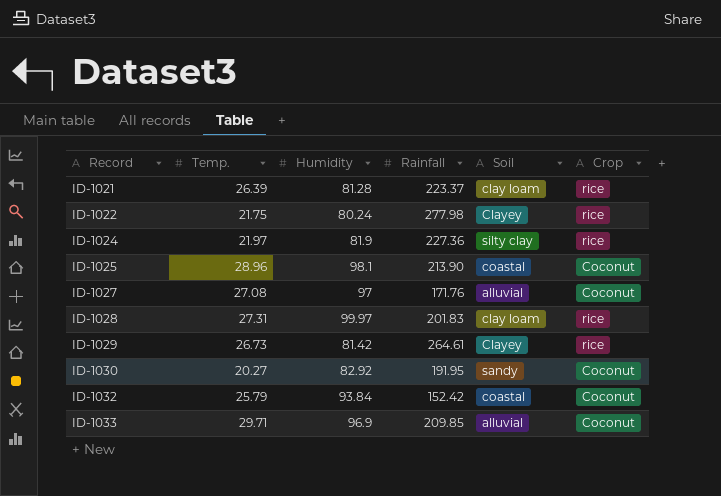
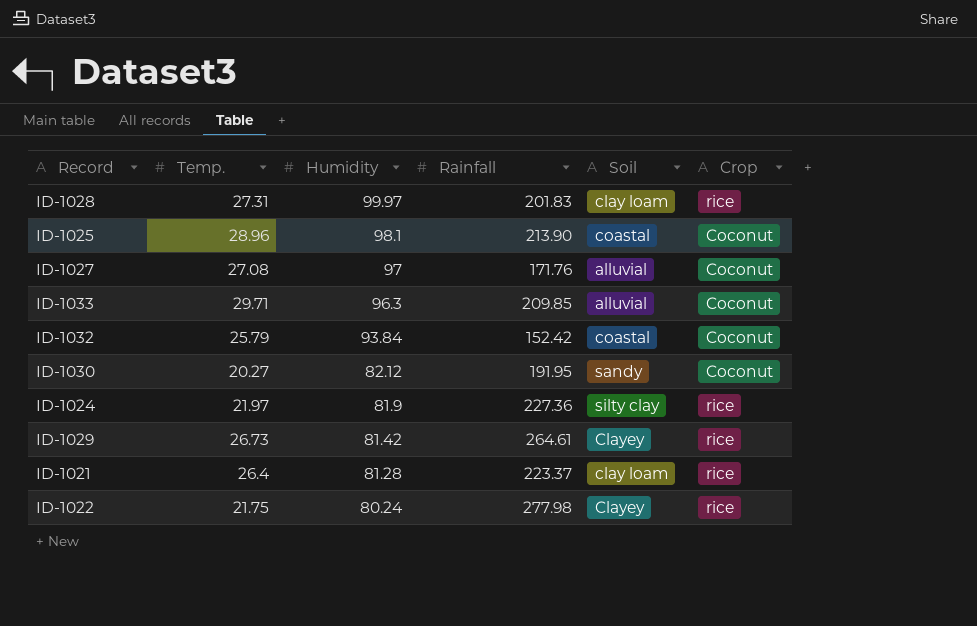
row order: Record ascending -> Humidity descending
ID-1033 | Humidity: 96.9 -> 96.3
ID-1030 | Humidity: 82.92 -> 82.12
ID-1021 | Temp.: 26.39 -> 26.4

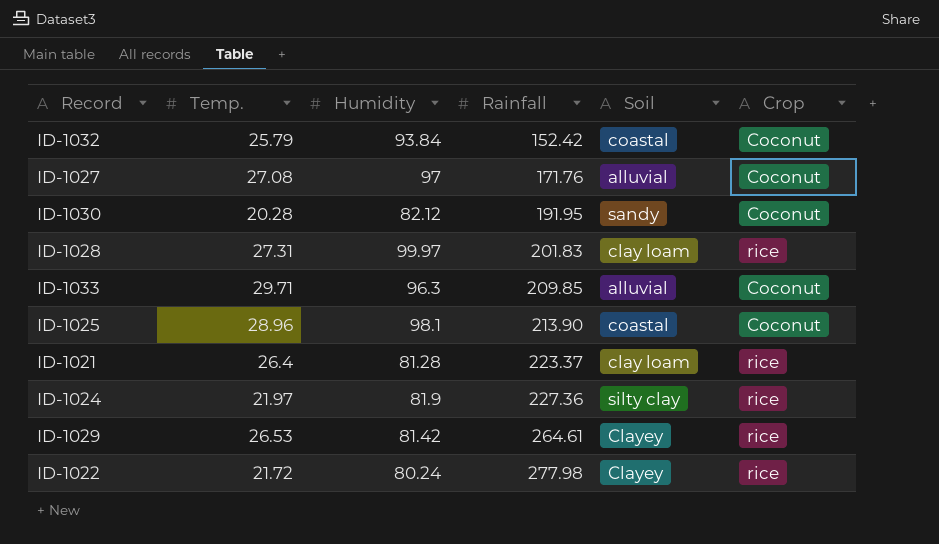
row order: Humidity descending -> Rainfall ascending
ID-1030 | Temp.: 20.27 -> 20.28
ID-1029 | Temp.: 26.73 -> 26.53
ID-1022 | Temp.: 21.75 -> 21.72

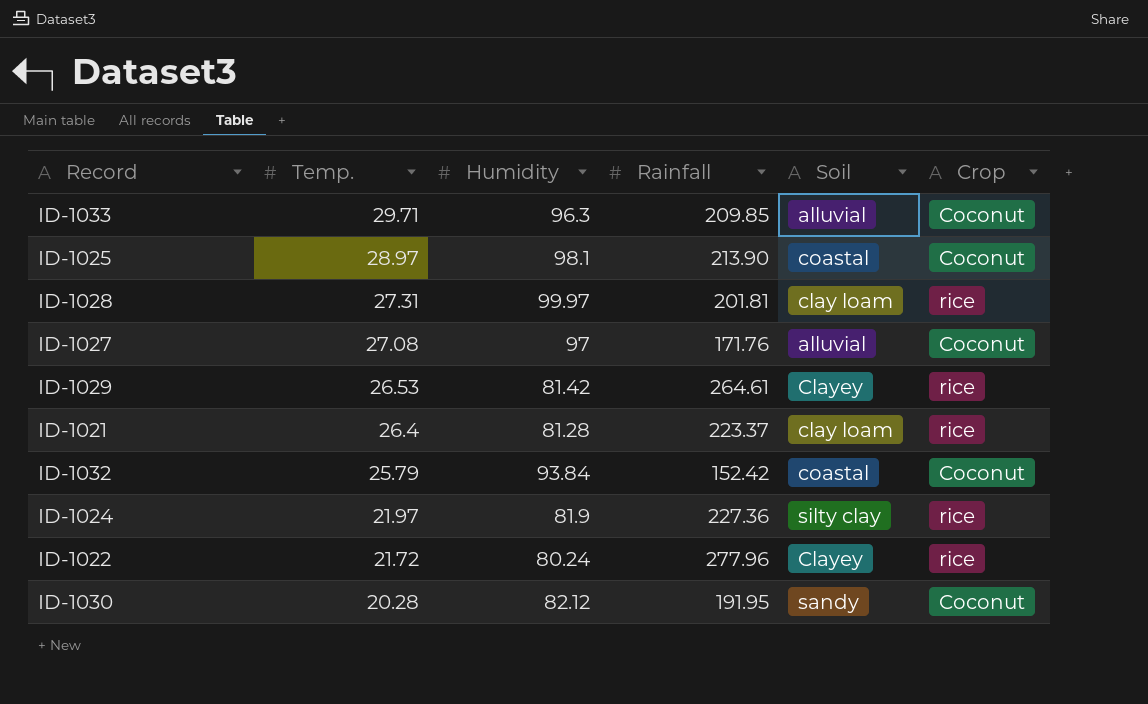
row order: Rainfall ascending -> Temp. descending
ID-1025 | Temp.: 28.96 -> 28.97
ID-1028 | Rainfall: 201.83 -> 201.81
ID-1022 | Rainfall: 277.98 -> 277.96

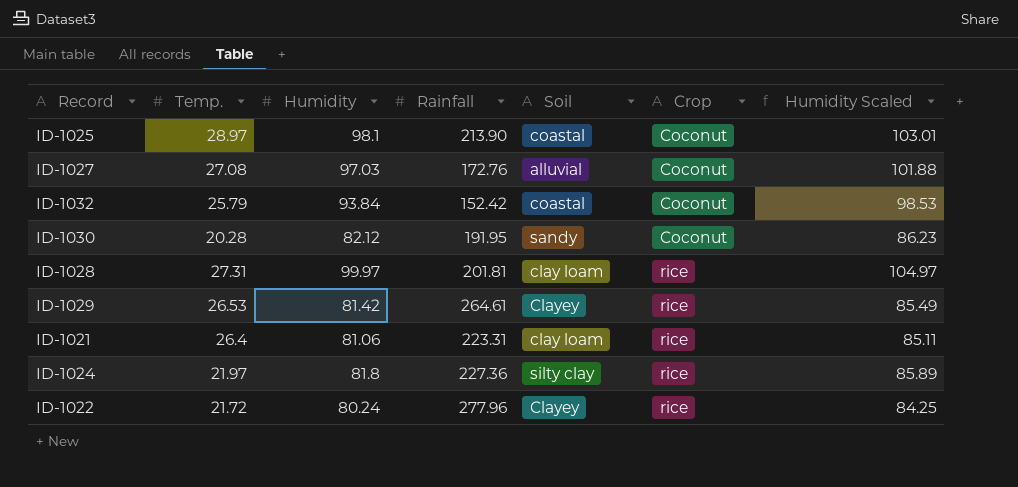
row order: Temp. descending -> Crop ascending
column Humidity Scaled | formula: none -> [Humidity] * 1.05
row ID-1033: 29.71 | 96.3 | 209.85 | alluvial | Coconut -> none
ID-1027 | Humidity: 97 -> 97.03
ID-1027 | Rainfall: 171.76 -> 172.76
ID-1021 | Humidity: 81.28 -> 81.06
ID-1021 | Rainfall: 223.37 -> 223.31
ID-1024 | Humidity: 81.9 -> 81.8

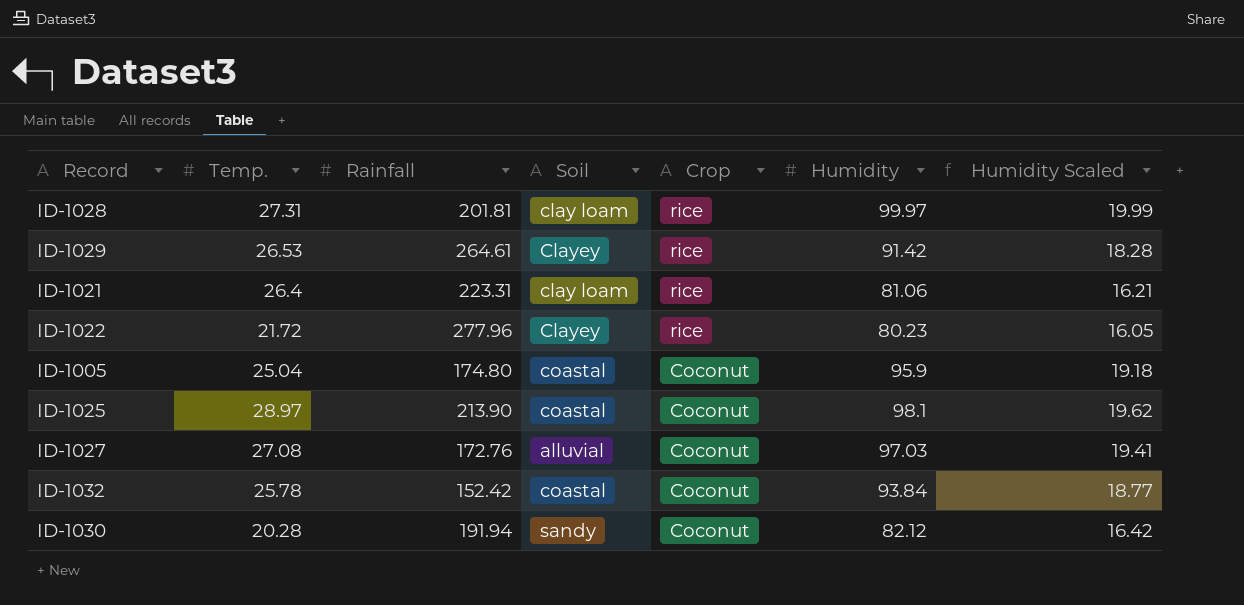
row order: Crop ascending -> Crop descending
column Humidity | position: 3 -> 6
column Humidity Scaled | formula: [Humidity] * 1.05 -> [Humidity] * 0.2
row ID-1024: 21.97 | 81.8 | 227.36 | silty clay | rice | 85.89 -> none
ID-1029 | Humidity: 81.42 -> 91.42
ID-1022 | Humidity: 80.24 -> 80.23
row ID-1005: none -> 25.04 | 174.80 | coastal | Coconut | 95.9 | 19.18
ID-1032 | Temp.: 25.79 -> 25.78
ID-1030 | Rainfall: 191.95 -> 191.94

